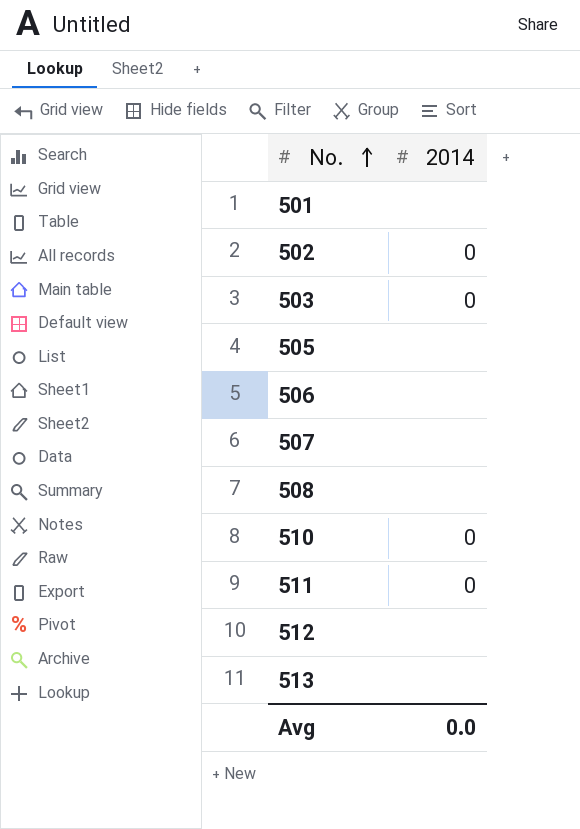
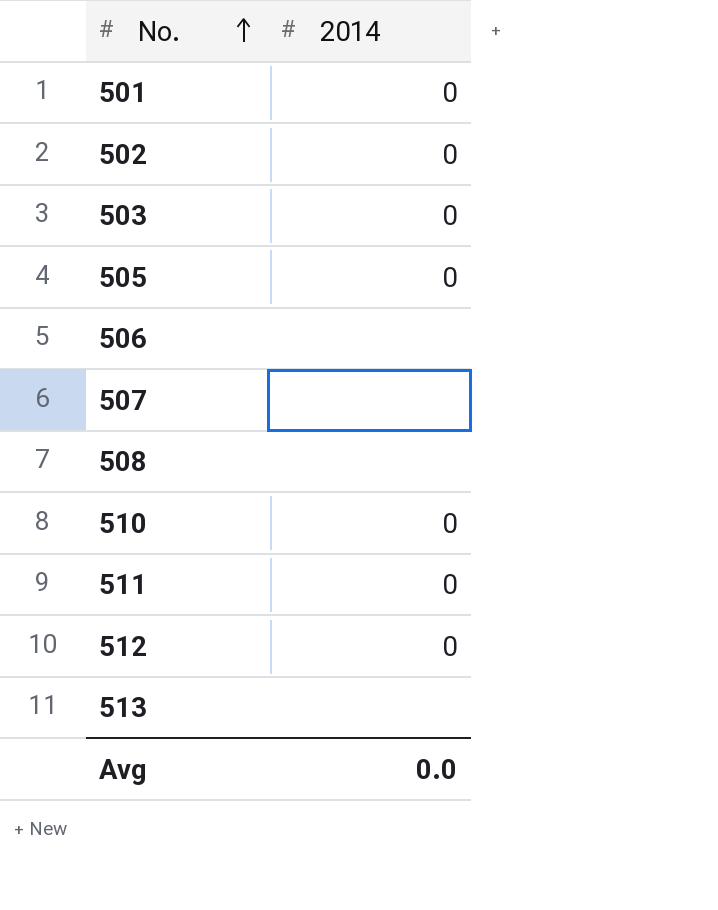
501 | 2014: none -> 0
505 | 2014: none -> 0
512 | 2014: none -> 0

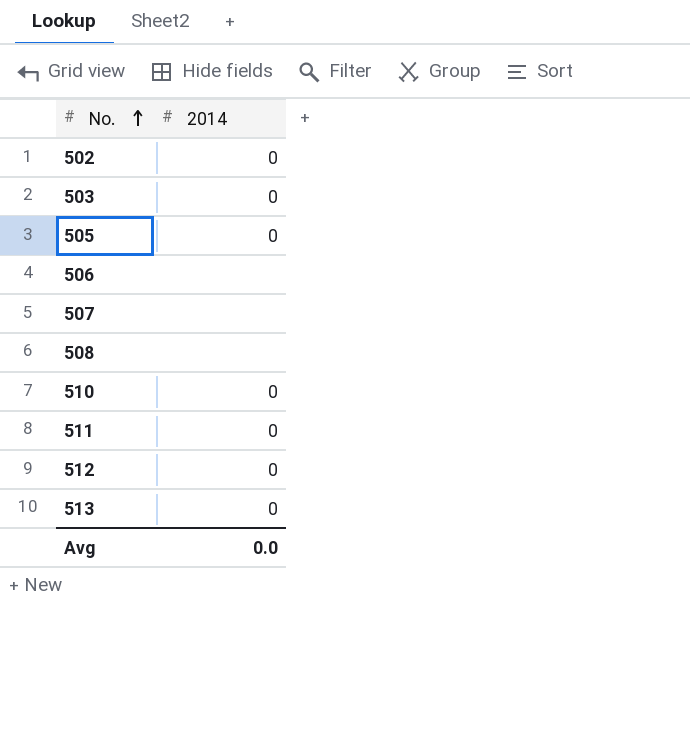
row 501: 0 -> none
513 | 2014: none -> 0

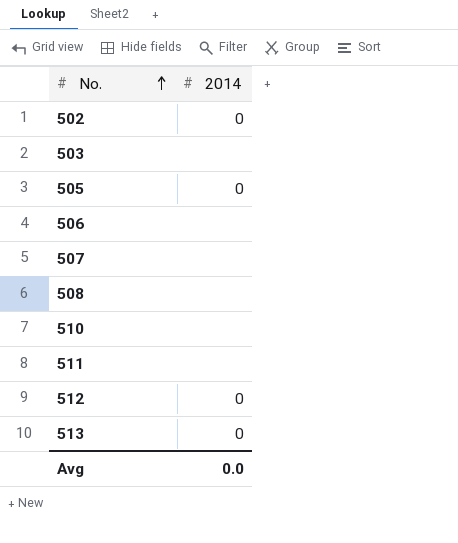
503 | 2014: 0 -> none
510 | 2014: 0 -> none
511 | 2014: 0 -> none

